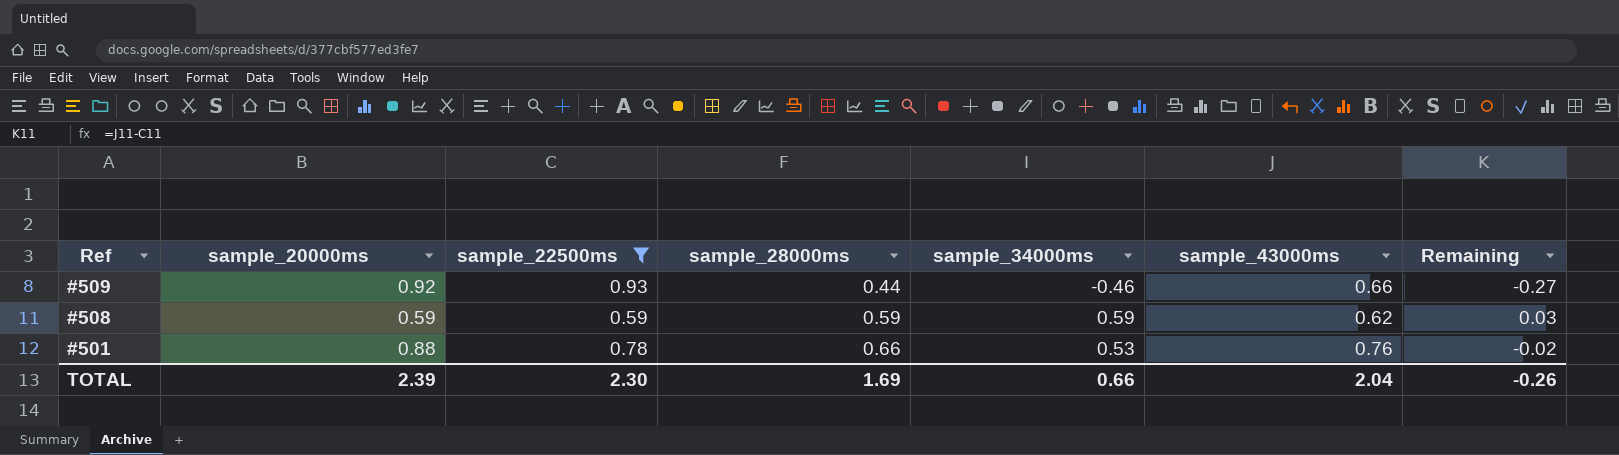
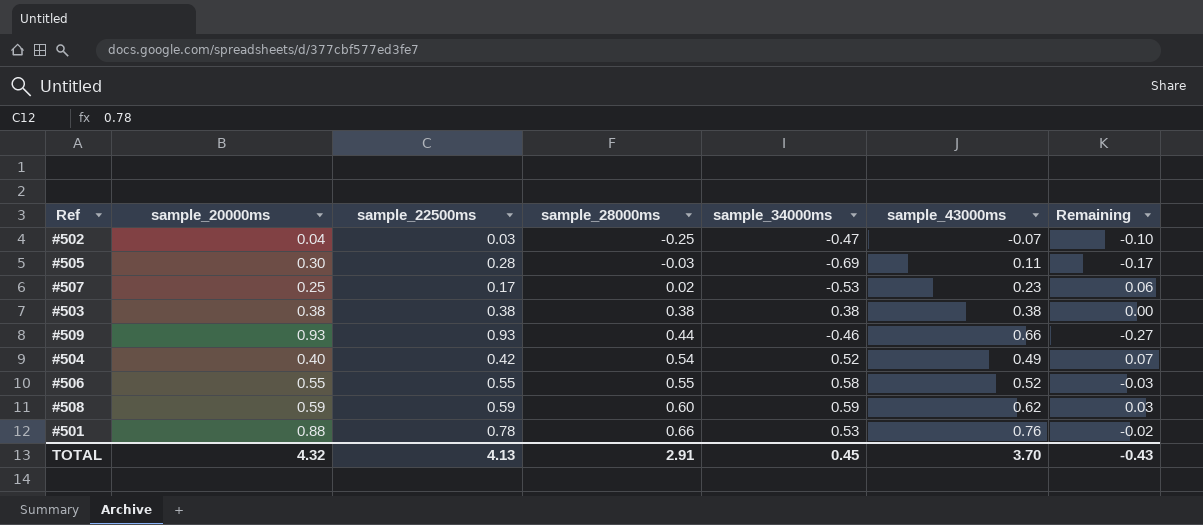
filter: sample_22500ms >= 0.59 -> none
#509 | sample_20000ms: 0.92 -> 0.93
#508 | sample_28000ms: 0.59 -> 0.60
TOTAL | sample_20000ms: 2.39 -> 4.32
TOTAL | sample_22500ms: 2.30 -> 4.13
TOTAL | sample_28000ms: 1.69 -> 2.91
TOTAL | sample_34000ms: 0.66 -> 0.45
TOTAL | sample_43000ms: 2.04 -> 3.70
TOTAL | Remaining: -0.26 -> -0.43

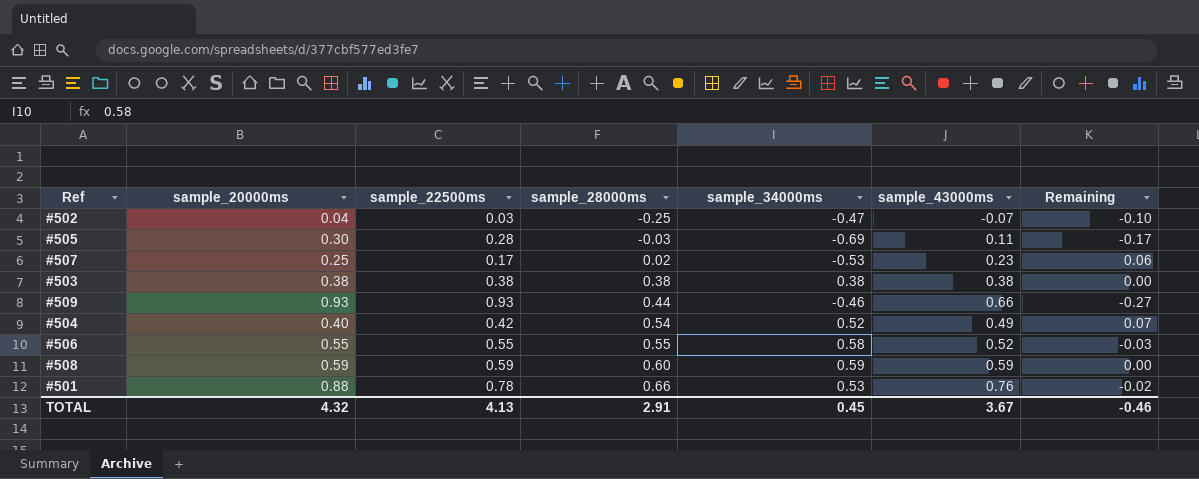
#508 | sample_43000ms: 0.62 -> 0.59
#508 | Remaining: 0.03 -> 0.00
TOTAL | sample_43000ms: 3.70 -> 3.67
TOTAL | Remaining: -0.43 -> -0.46

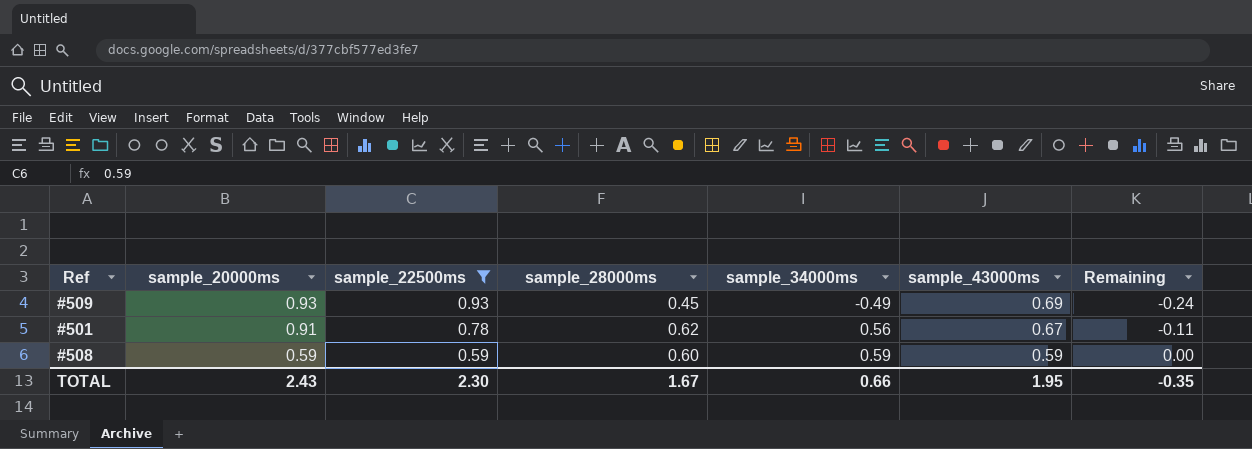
filter: none -> sample_22500ms >= 0.59
row order: sample_28000ms ascending -> sample_20000ms descending
#509 | sample_28000ms: 0.44 -> 0.45
#509 | sample_34000ms: -0.46 -> -0.49
#509 | sample_43000ms: 0.66 -> 0.69
#509 | Remaining: -0.27 -> -0.24
#501 | sample_20000ms: 0.88 -> 0.91
#501 | sample_28000ms: 0.66 -> 0.62
#501 | sample_34000ms: 0.53 -> 0.56
#501 | sample_43000ms: 0.76 -> 0.67
#501 | Remaining: -0.02 -> -0.11
TOTAL | sample_20000ms: 4.32 -> 2.43
TOTAL | sample_22500ms: 4.13 -> 2.30
TOTAL | sample_28000ms: 2.91 -> 1.67
TOTAL | sample_34000ms: 0.45 -> 0.66
TOTAL | sample_43000ms: 3.67 -> 1.95
TOTAL | Remaining: -0.46 -> -0.35

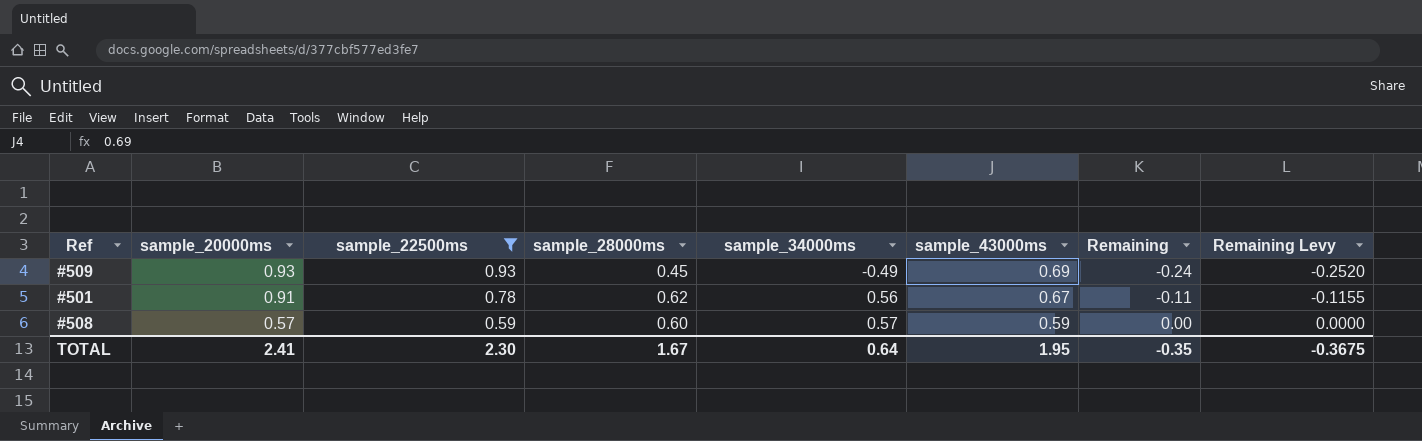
column Remaining Levy | formula: none -> [Remaining] * 1.05
#508 | sample_20000ms: 0.59 -> 0.57
#508 | sample_34000ms: 0.59 -> 0.57
TOTAL | sample_20000ms: 2.43 -> 2.41
TOTAL | sample_34000ms: 0.66 -> 0.64

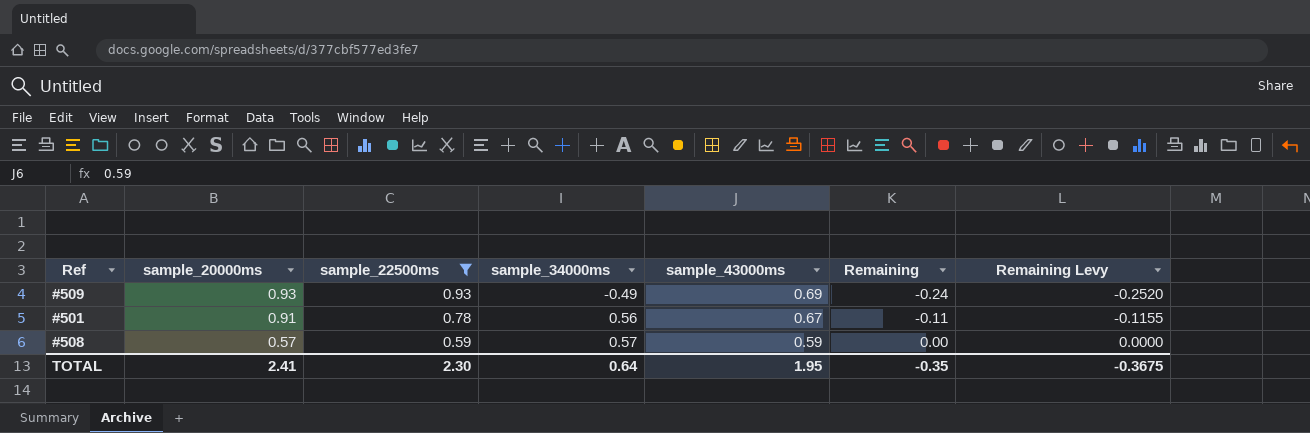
column sample_28000ms | position: 4 -> none

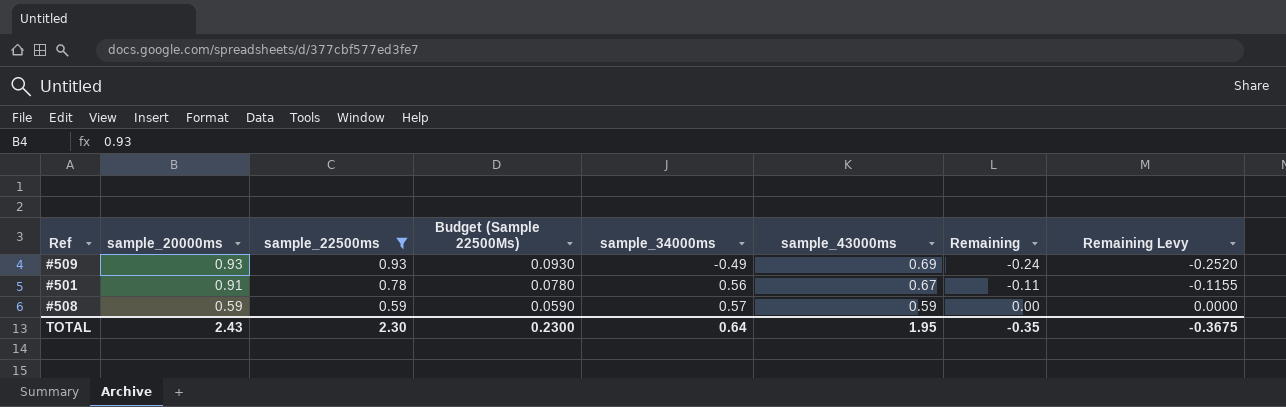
column Budget (Sample 22500Ms) | formula: none -> [sample_22500ms] * 0.1
#508 | sample_20000ms: 0.57 -> 0.59
TOTAL | sample_20000ms: 2.41 -> 2.43

